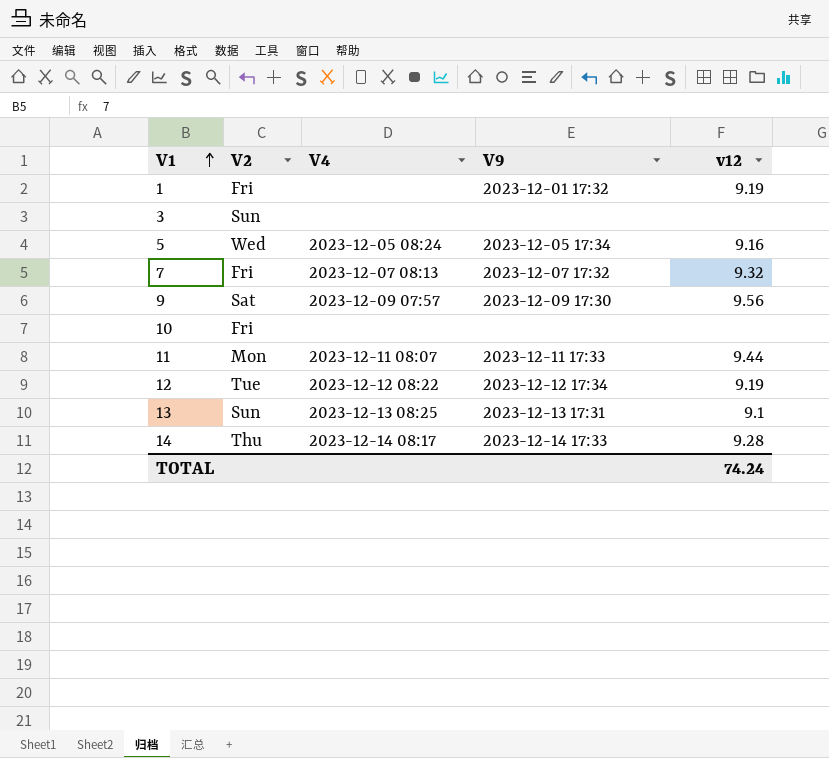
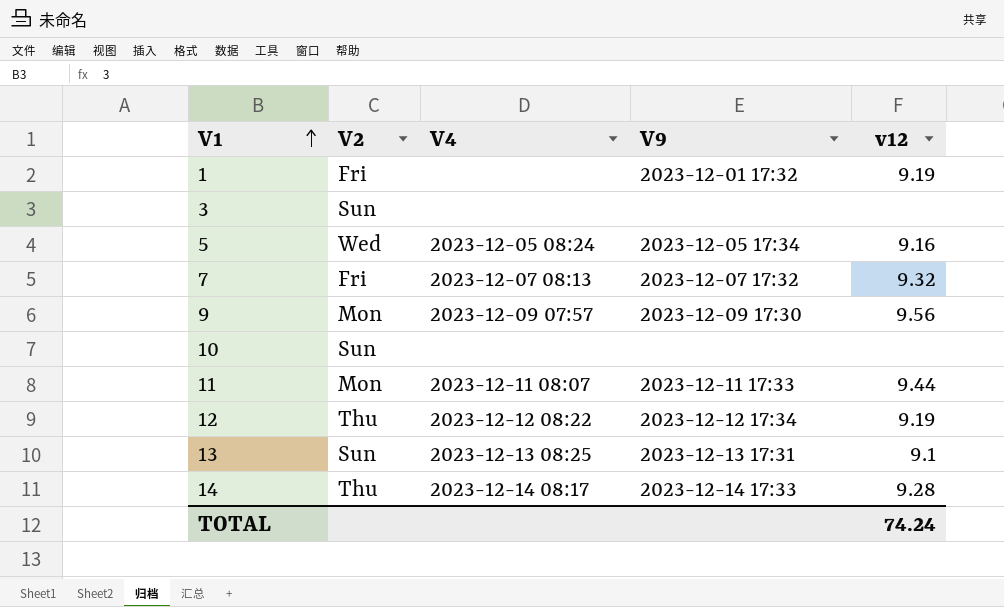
9 | V2: Sat -> Mon
10 | V2: Fri -> Sun
12 | V2: Tue -> Thu

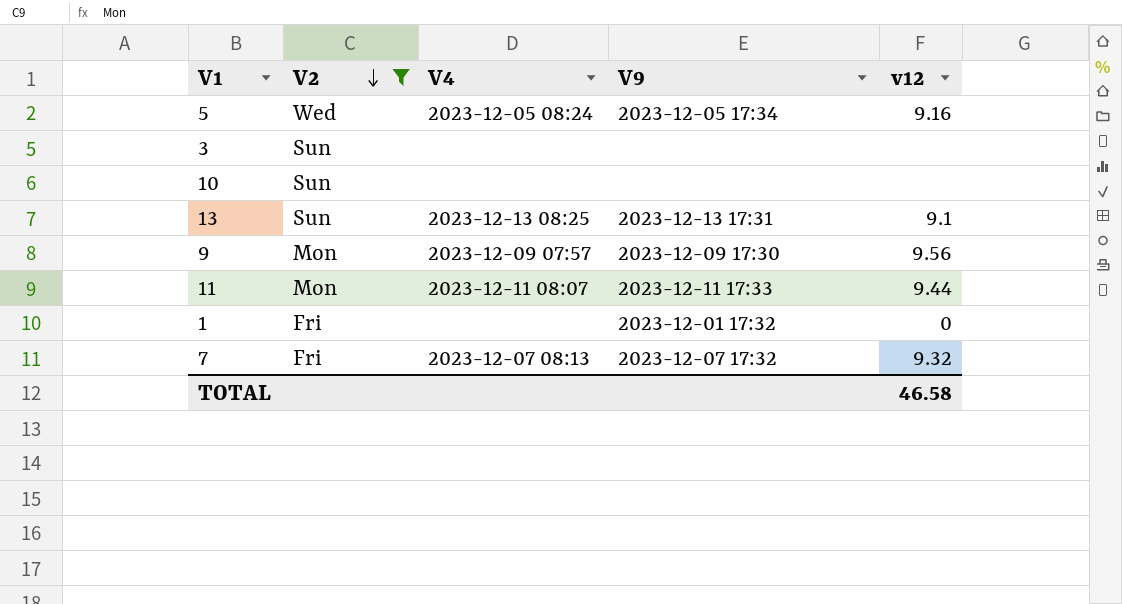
filter: none -> V2 != Thu
row order: V1 ascending -> V2 descending
1 | v12: 9.19 -> 0
TOTAL | v12: 74.24 -> 46.58

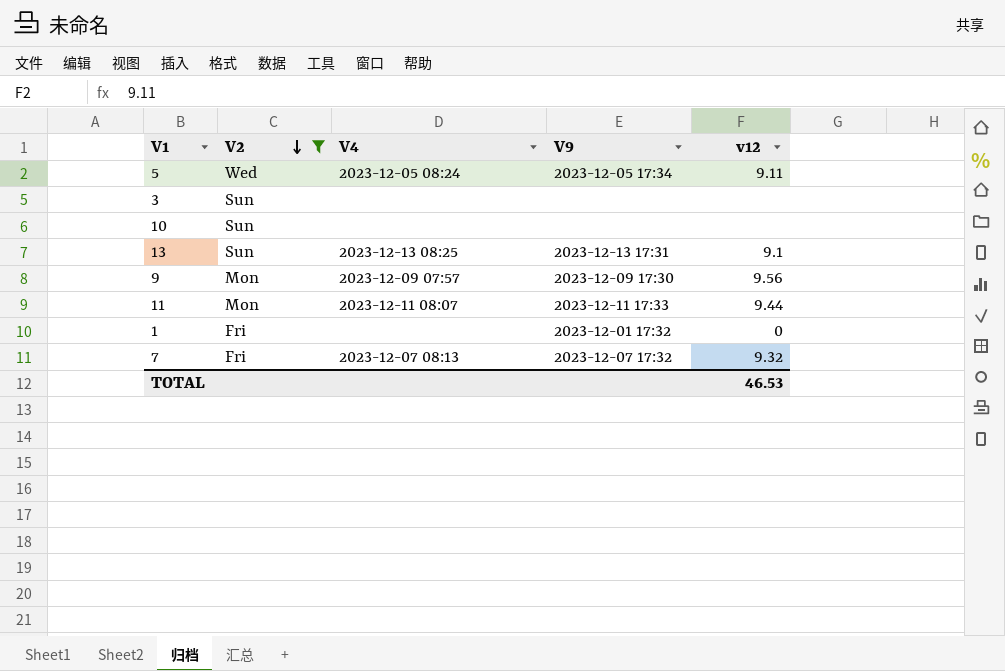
5 | v12: 9.16 -> 9.11
TOTAL | v12: 46.58 -> 46.53

